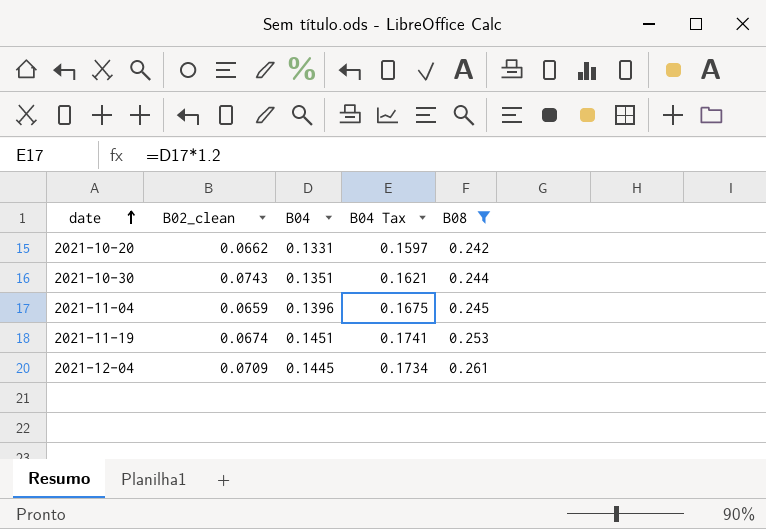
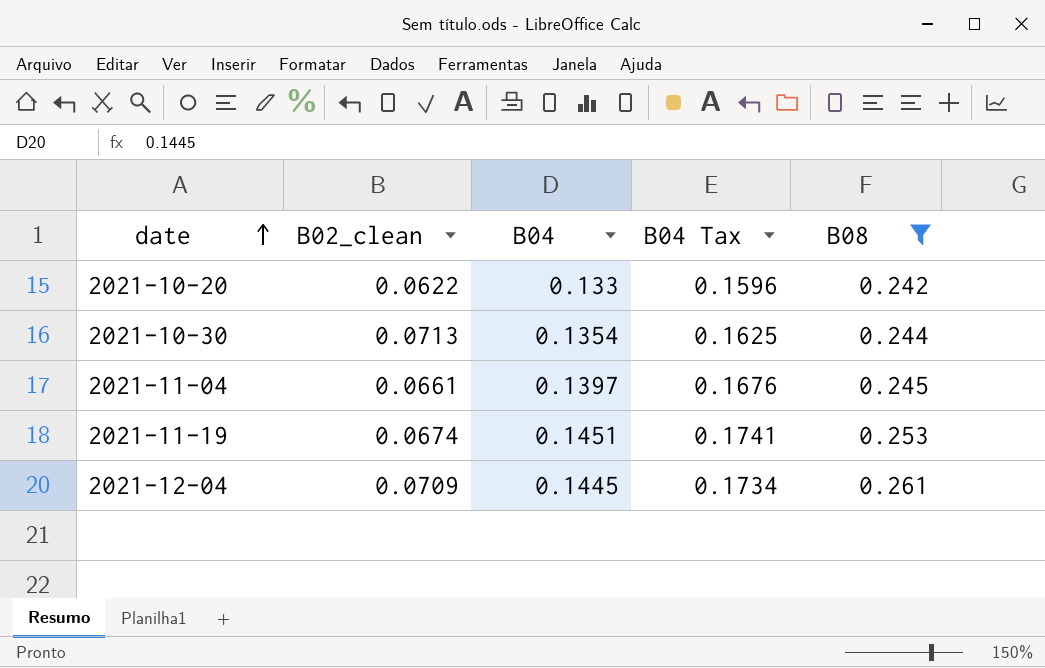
2021-10-20 | B02_clean: 0.0662 -> 0.0622
2021-10-20 | B04: 0.1331 -> 0.133
2021-10-20 | B04 Tax: 0.1597 -> 0.1596
2021-10-30 | B02_clean: 0.0743 -> 0.0713
2021-10-30 | B04: 0.1351 -> 0.1354
2021-10-30 | B04 Tax: 0.1621 -> 0.1625
2021-11-04 | B02_clean: 0.0659 -> 0.0661
2021-11-04 | B04: 0.1396 -> 0.1397
2021-11-04 | B04 Tax: 0.1675 -> 0.1676

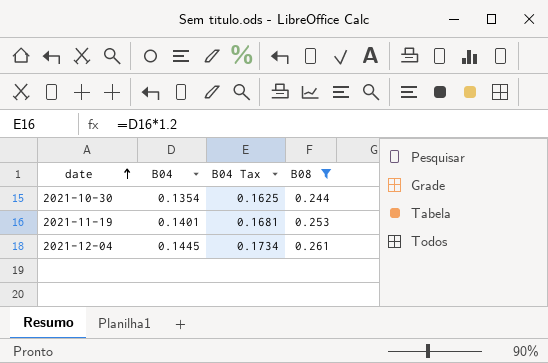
column B02_clean | position: 2 -> none
row 2021-10-20: 0.0622 | 0.133 | 0.1596 | 0.242 -> none
row 2021-11-04: 0.0661 | 0.1397 | 0.1676 | 0.245 -> none
2021-11-19 | B04: 0.1451 -> 0.1401
2021-11-19 | B04 Tax: 0.1741 -> 0.1681

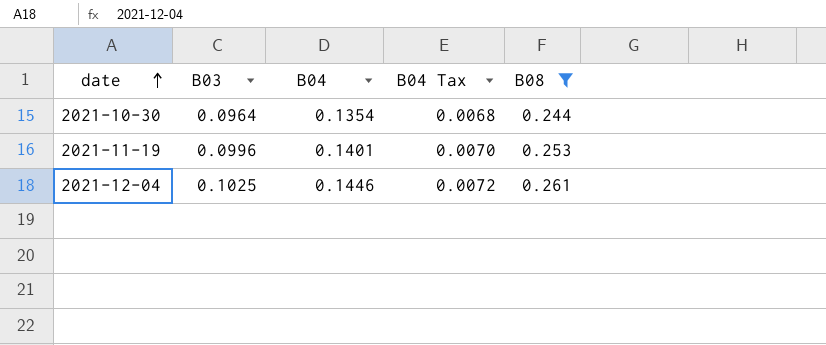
column B03 | position: none -> 2
column B04 Tax | formula: [B04] * 1.2 -> [B04] * 0.05
2021-12-04 | B04: 0.1445 -> 0.1446

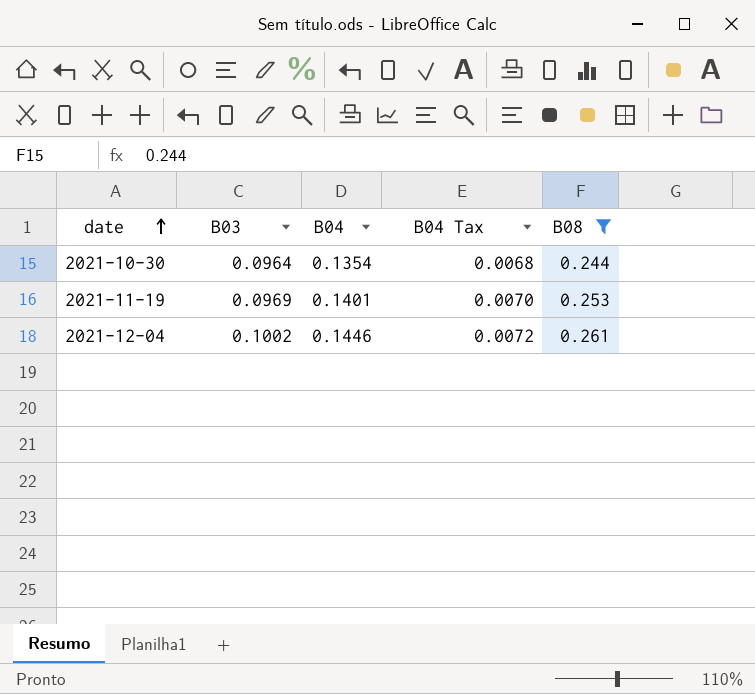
2021-11-19 | B03: 0.0996 -> 0.0969
2021-12-04 | B03: 0.1025 -> 0.1002

